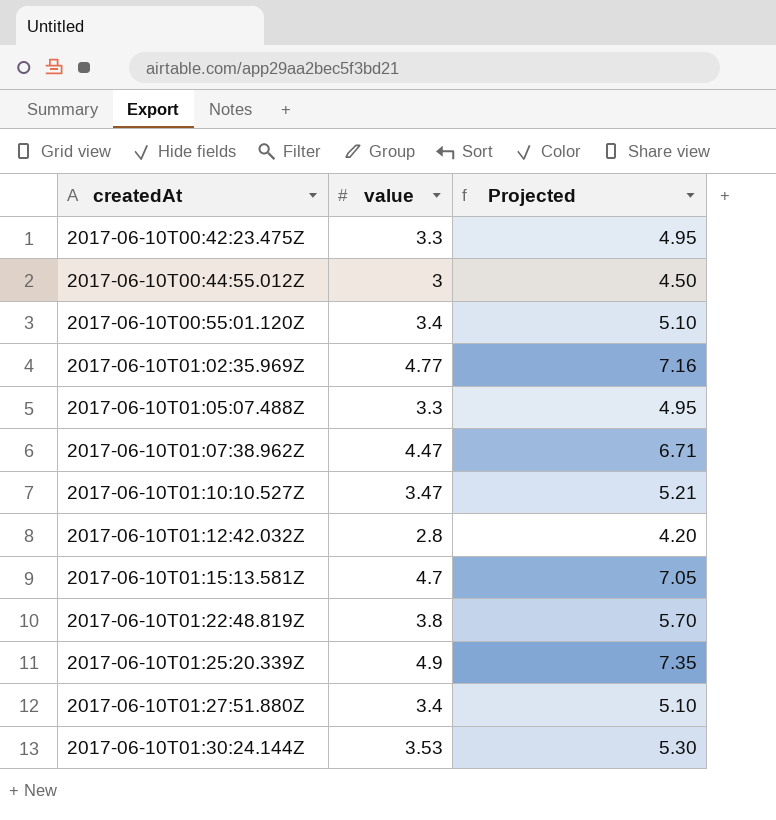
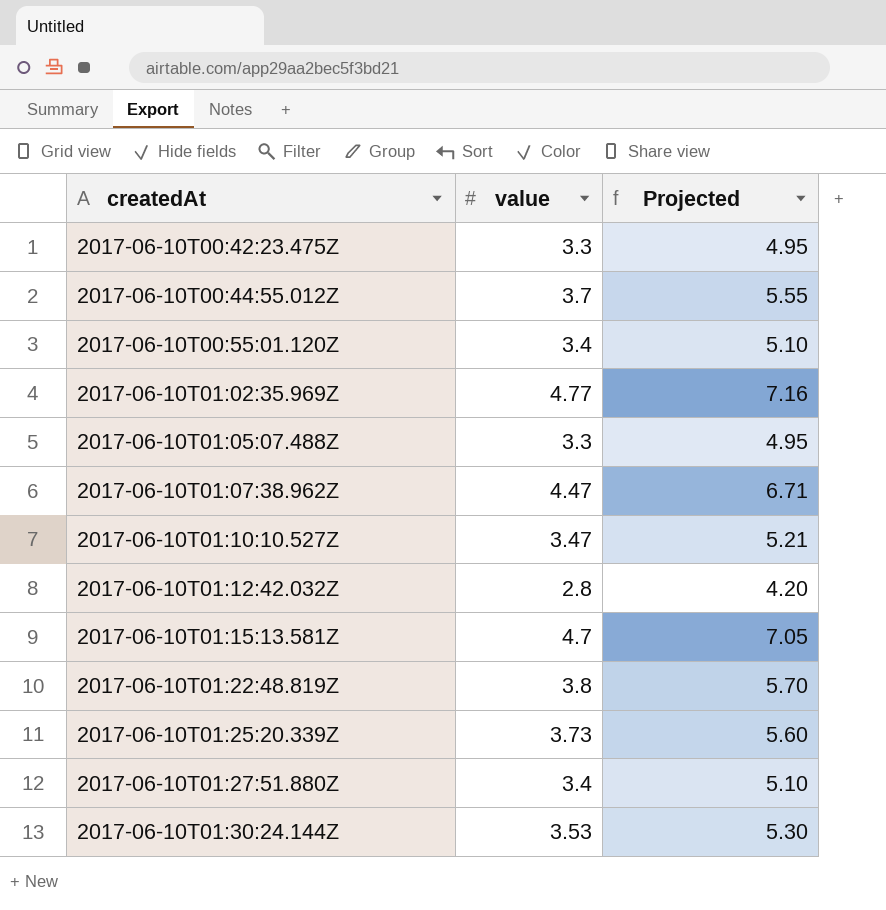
2017-06-10T00:44:55.012Z | value: 3 -> 3.7
2017-06-10T00:44:55.012Z | Projected: 4.50 -> 5.55
2017-06-10T01:25:20.339Z | value: 4.9 -> 3.73
2017-06-10T01:25:20.339Z | Projected: 7.35 -> 5.60

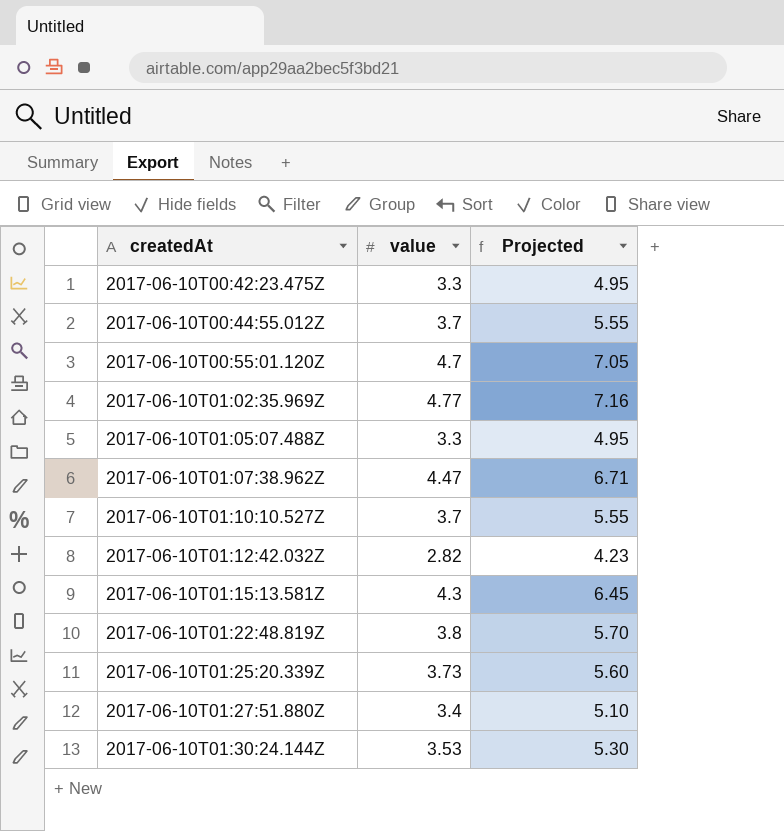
2017-06-10T00:55:01.120Z | value: 3.4 -> 4.7
2017-06-10T00:55:01.120Z | Projected: 5.10 -> 7.05
2017-06-10T01:10:10.527Z | value: 3.47 -> 3.7
2017-06-10T01:10:10.527Z | Projected: 5.21 -> 5.55
2017-06-10T01:12:42.032Z | value: 2.8 -> 2.82
2017-06-10T01:12:42.032Z | Projected: 4.20 -> 4.23
2017-06-10T01:15:13.581Z | value: 4.7 -> 4.3
2017-06-10T01:15:13.581Z | Projected: 7.05 -> 6.45

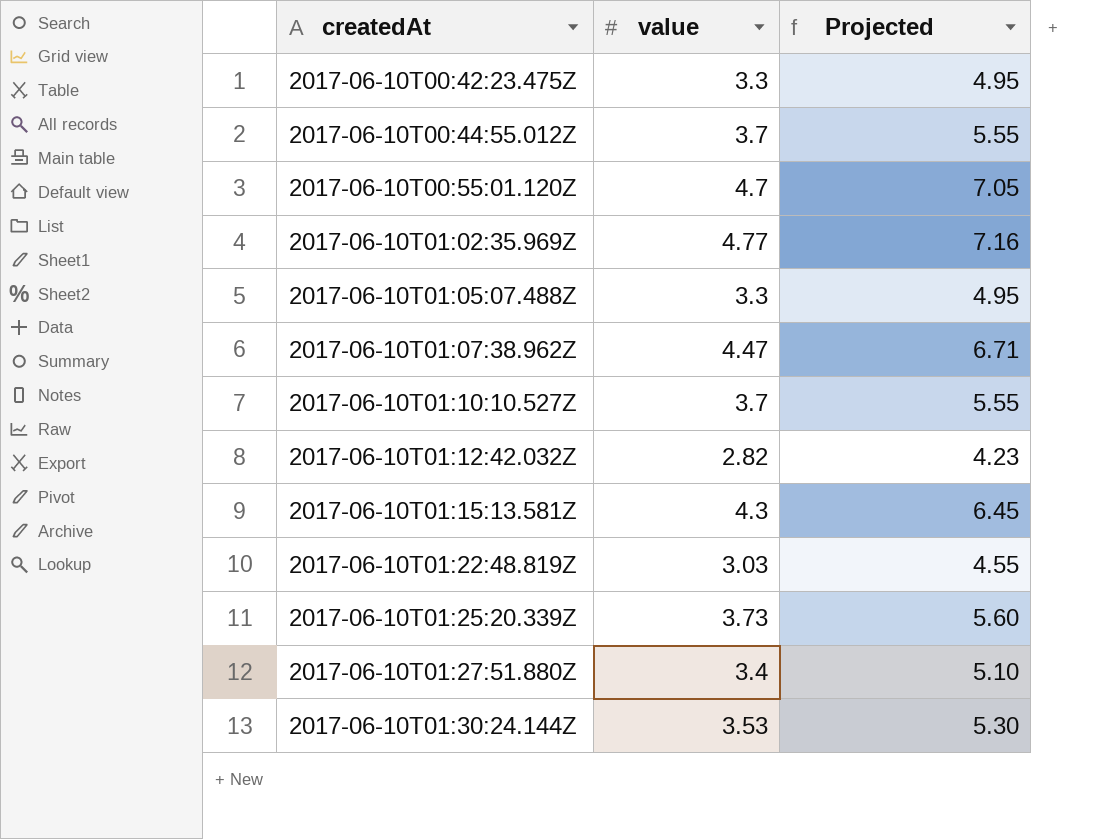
2017-06-10T01:22:48.819Z | value: 3.8 -> 3.03
2017-06-10T01:22:48.819Z | Projected: 5.70 -> 4.55

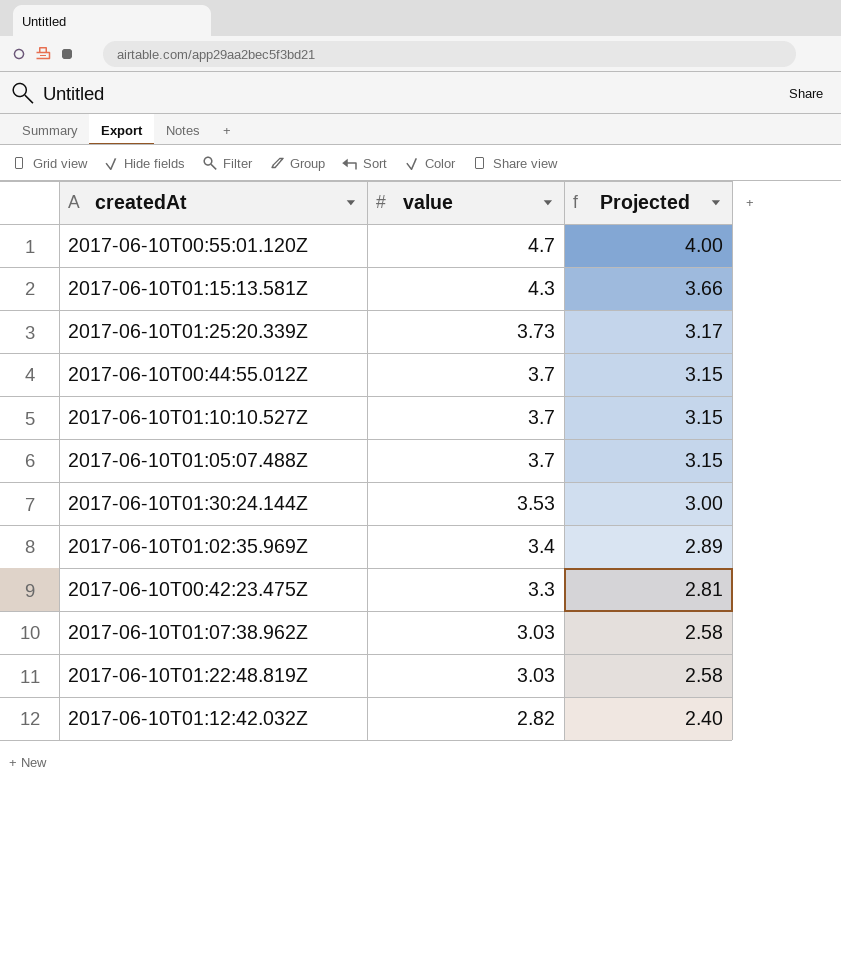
row order: createdAt ascending -> value descending
column Projected | formula: [value] * 1.5 -> [value] * 0.85
row 2017-06-10T01:27:51.880Z: 3.4 | 5.10 -> none
2017-06-10T01:05:07.488Z | value: 3.3 -> 3.7
2017-06-10T01:02:35.969Z | value: 4.77 -> 3.4
2017-06-10T01:07:38.962Z | value: 4.47 -> 3.03

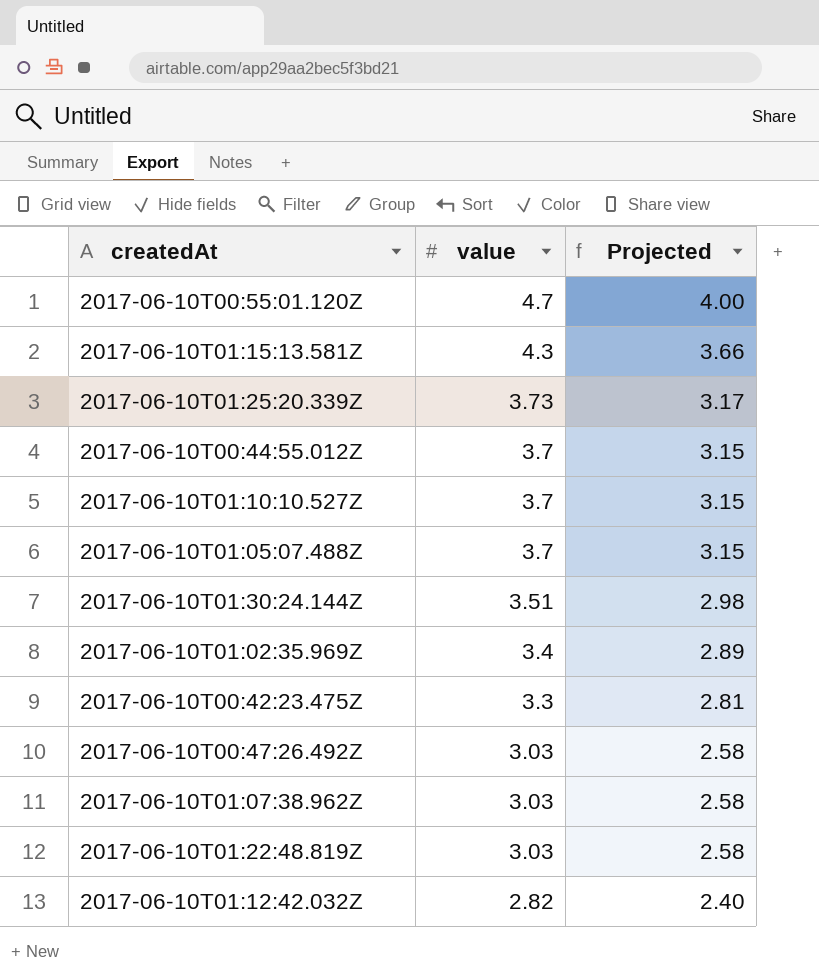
2017-06-10T01:30:24.144Z | value: 3.53 -> 3.51
2017-06-10T01:30:24.144Z | Projected: 3.00 -> 2.98
row 2017-06-10T00:47:26.492Z: none -> 3.03 | 2.58

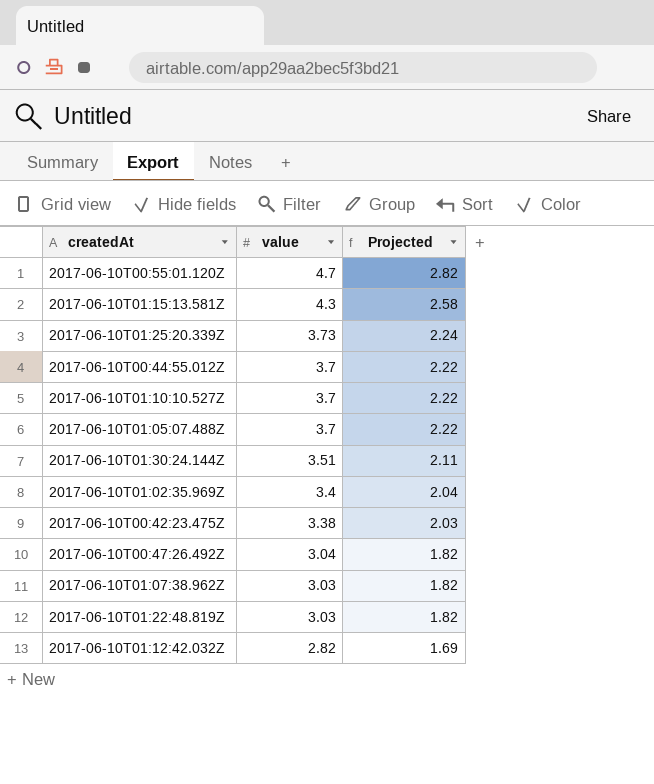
column Projected | formula: [value] * 0.85 -> [value] * 0.6
2017-06-10T00:42:23.475Z | value: 3.3 -> 3.38
2017-06-10T00:47:26.492Z | value: 3.03 -> 3.04

